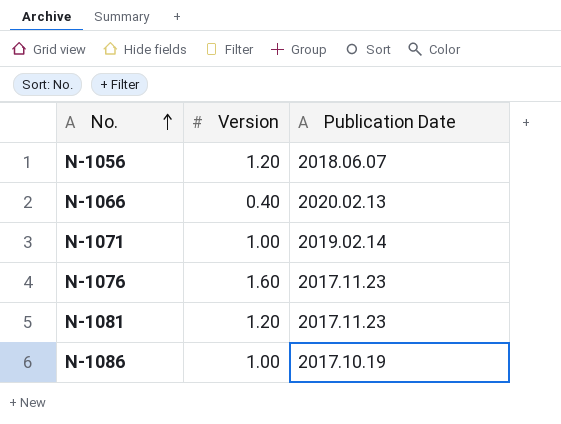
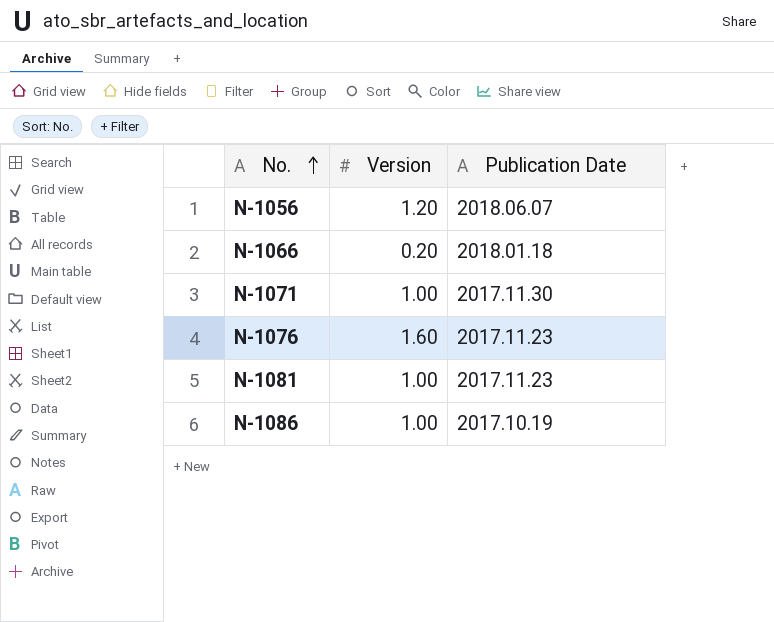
N-1066 | Version: 0.40 -> 0.20
N-1066 | Publication Date: 2020.02.13 -> 2018.01.18
N-1071 | Publication Date: 2019.02.14 -> 2017.11.30
N-1081 | Version: 1.20 -> 1.00

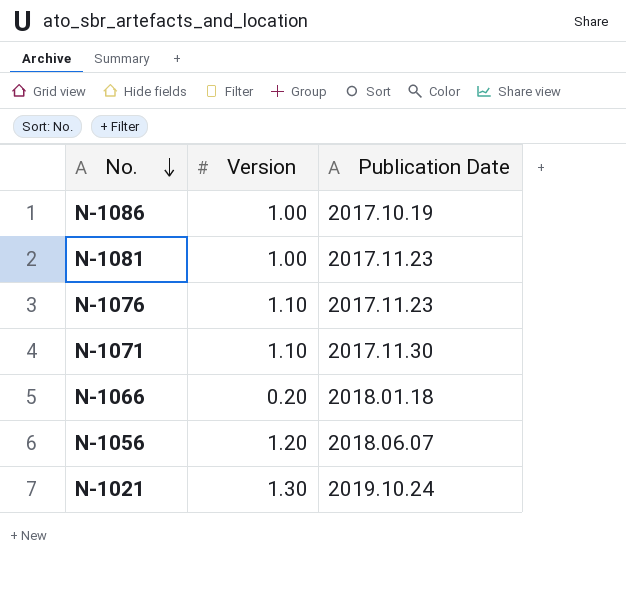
row order: No. ascending -> No. descending
N-1076 | Version: 1.60 -> 1.10
N-1071 | Version: 1.00 -> 1.10
row N-1021: none -> 1.30 | 2019.10.24

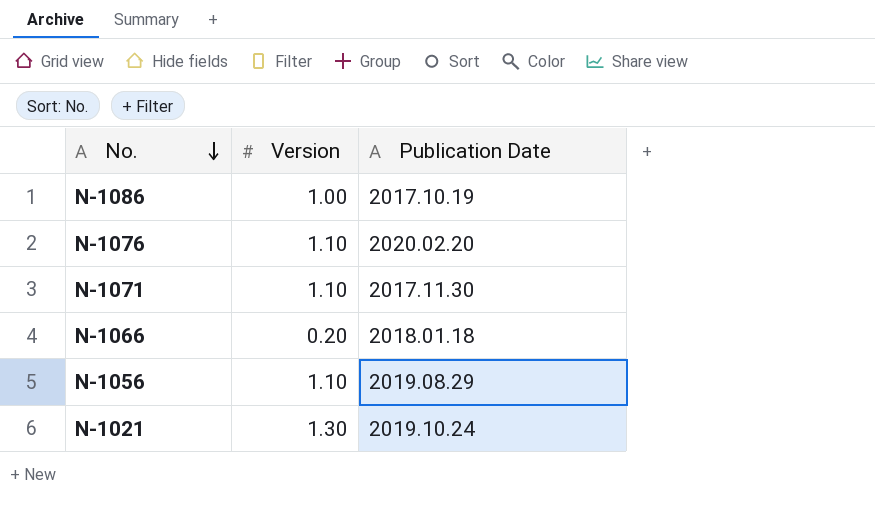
row N-1081: 1.00 | 2017.11.23 -> none
N-1076 | Publication Date: 2017.11.23 -> 2020.02.20
N-1056 | Version: 1.20 -> 1.10
N-1056 | Publication Date: 2018.06.07 -> 2019.08.29

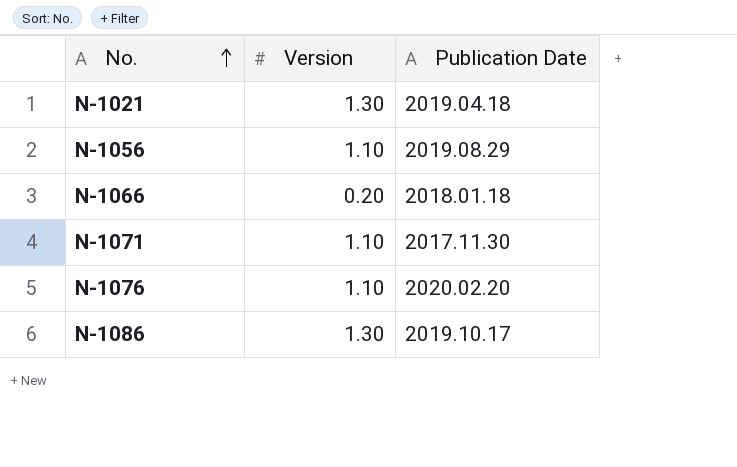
row order: No. descending -> No. ascending
N-1021 | Publication Date: 2019.10.24 -> 2019.04.18
N-1086 | Version: 1.00 -> 1.30
N-1086 | Publication Date: 2017.10.19 -> 2019.10.17

